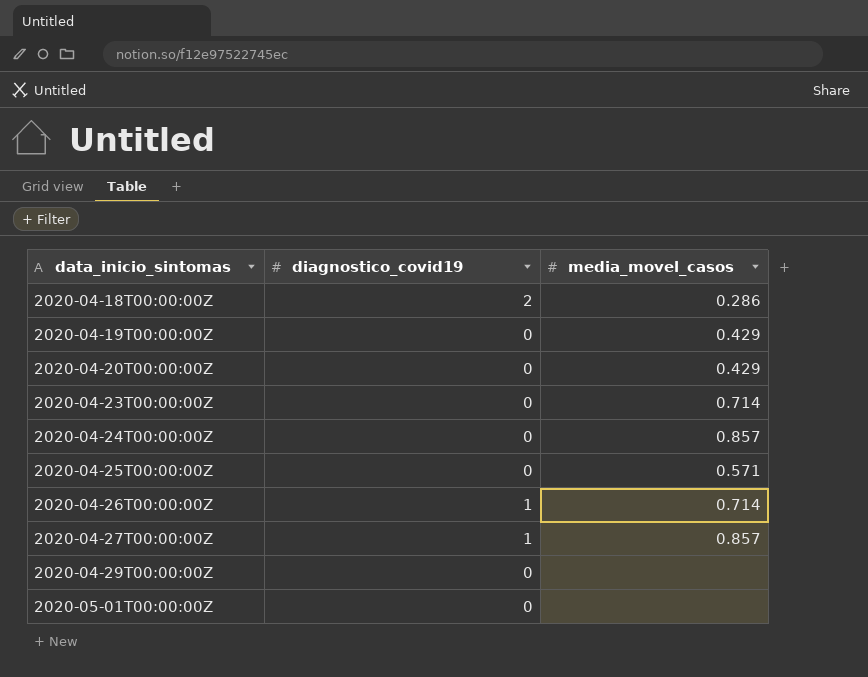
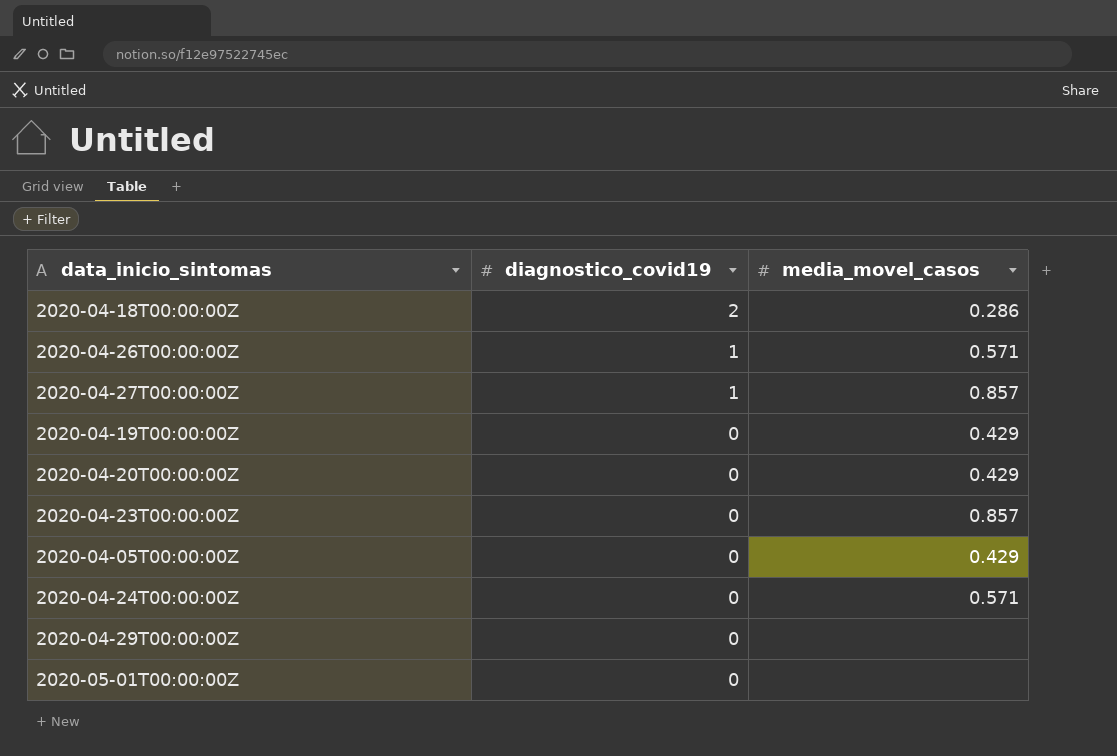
row order: data_inicio_sintomas ascending -> diagnostico_covid19 descending
row 2020-04-25T00:00:00Z: 0 | 0.571 -> none
2020-04-26T00:00:00Z | media_movel_casos: 0.714 -> 0.571
2020-04-23T00:00:00Z | media_movel_casos: 0.714 -> 0.857
row 2020-04-05T00:00:00Z: none -> 0 | 0.429
2020-04-24T00:00:00Z | media_movel_casos: 0.857 -> 0.571

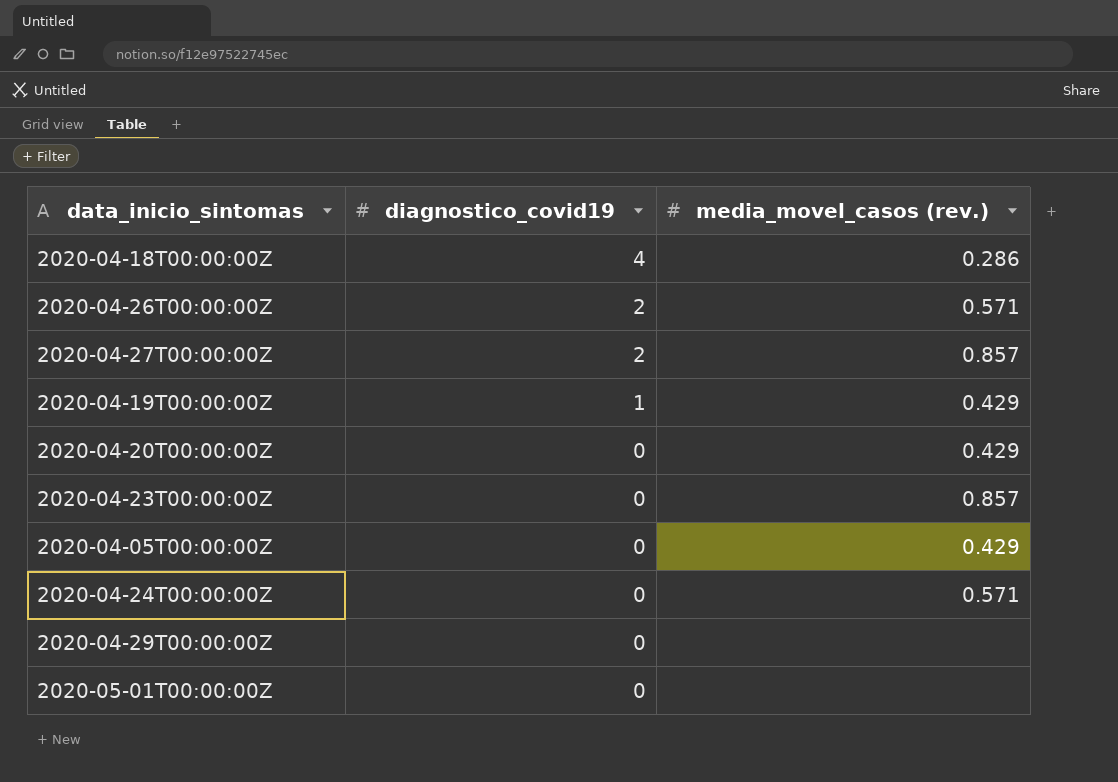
column name: media_movel_casos -> media_movel_casos (rev.)
2020-04-18T00:00:00Z | diagnostico_covid19: 2 -> 4
2020-04-26T00:00:00Z | diagnostico_covid19: 1 -> 2
2020-04-27T00:00:00Z | diagnostico_covid19: 1 -> 2
2020-04-19T00:00:00Z | diagnostico_covid19: 0 -> 1

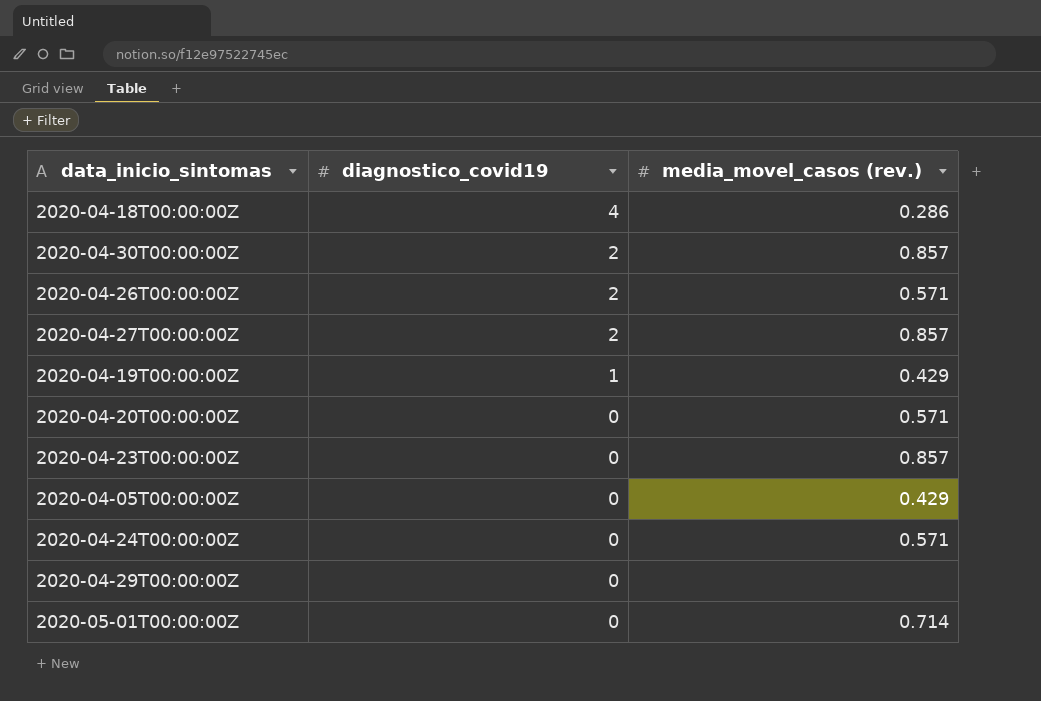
row 2020-04-30T00:00:00Z: none -> 2 | 0.857
2020-04-20T00:00:00Z | media_movel_casos (rev.): 0.429 -> 0.571
2020-05-01T00:00:00Z | media_movel_casos (rev.): none -> 0.714

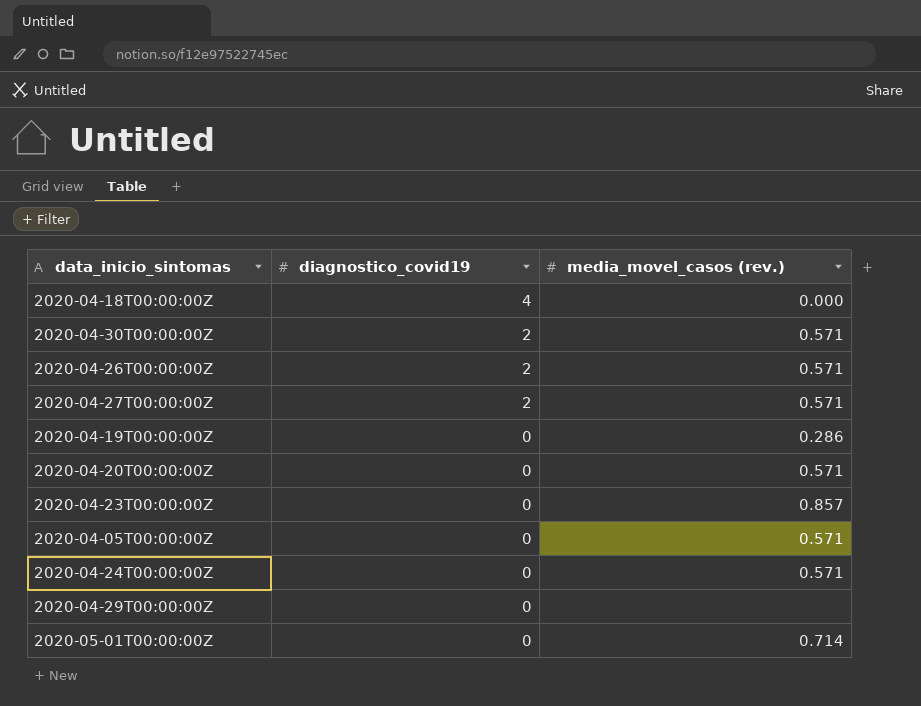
2020-04-18T00:00:00Z | media_movel_casos (rev.): 0.286 -> 0.000
2020-04-30T00:00:00Z | media_movel_casos (rev.): 0.857 -> 0.571
2020-04-27T00:00:00Z | media_movel_casos (rev.): 0.857 -> 0.571
2020-04-19T00:00:00Z | diagnostico_covid19: 1 -> 0
2020-04-19T00:00:00Z | media_movel_casos (rev.): 0.429 -> 0.286
2020-04-05T00:00:00Z | media_movel_casos (rev.): 0.429 -> 0.571

